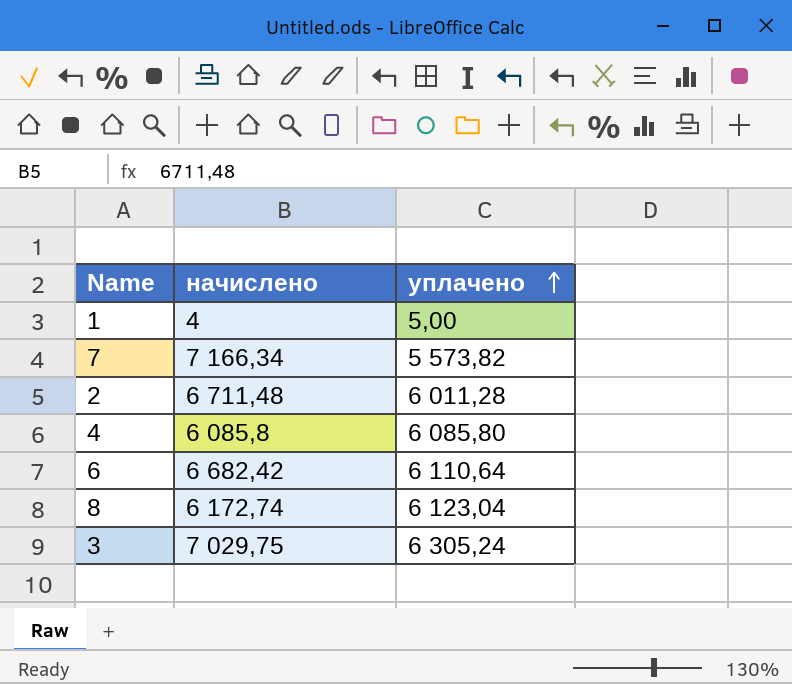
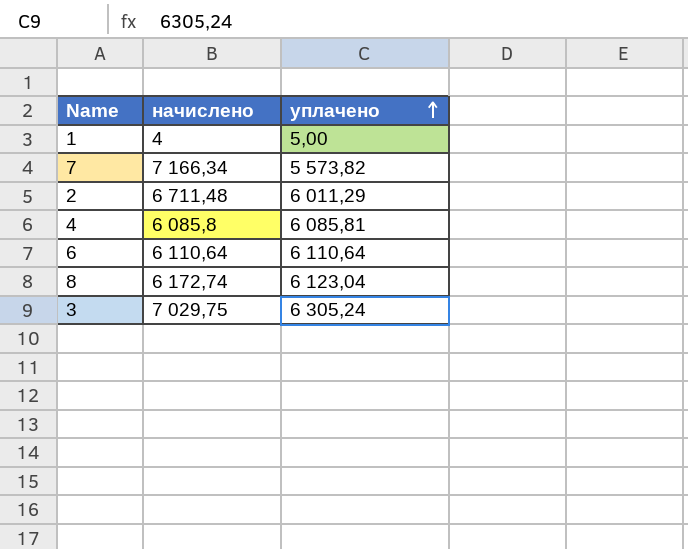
2 | уплачено: 6 011,28 -> 6 011,29
4 | уплачено: 6 085,80 -> 6 085,81
6 | начислено: 6 682,42 -> 6 110,64

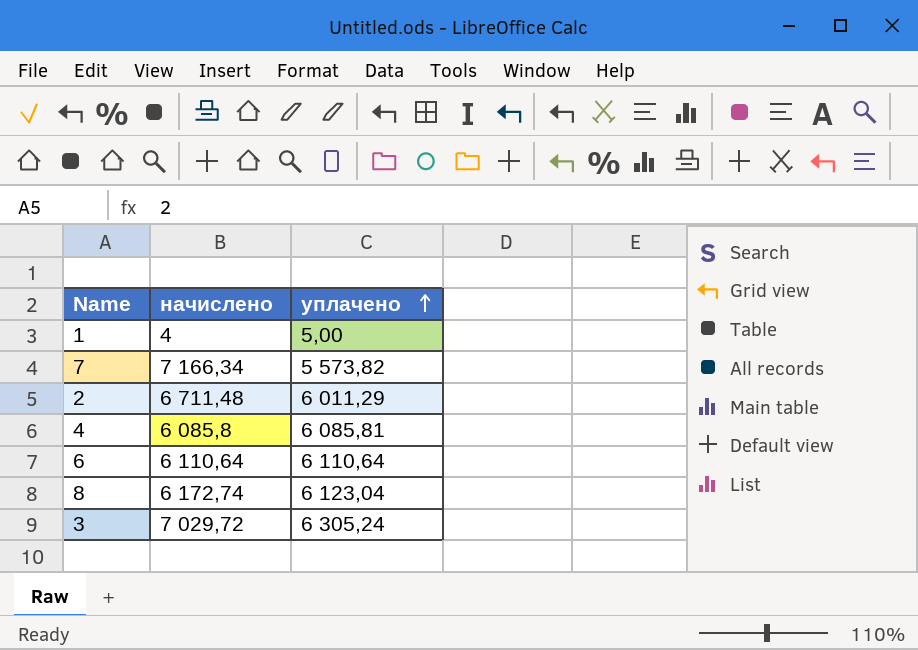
3 | начислено: 7 029,75 -> 7 029,72

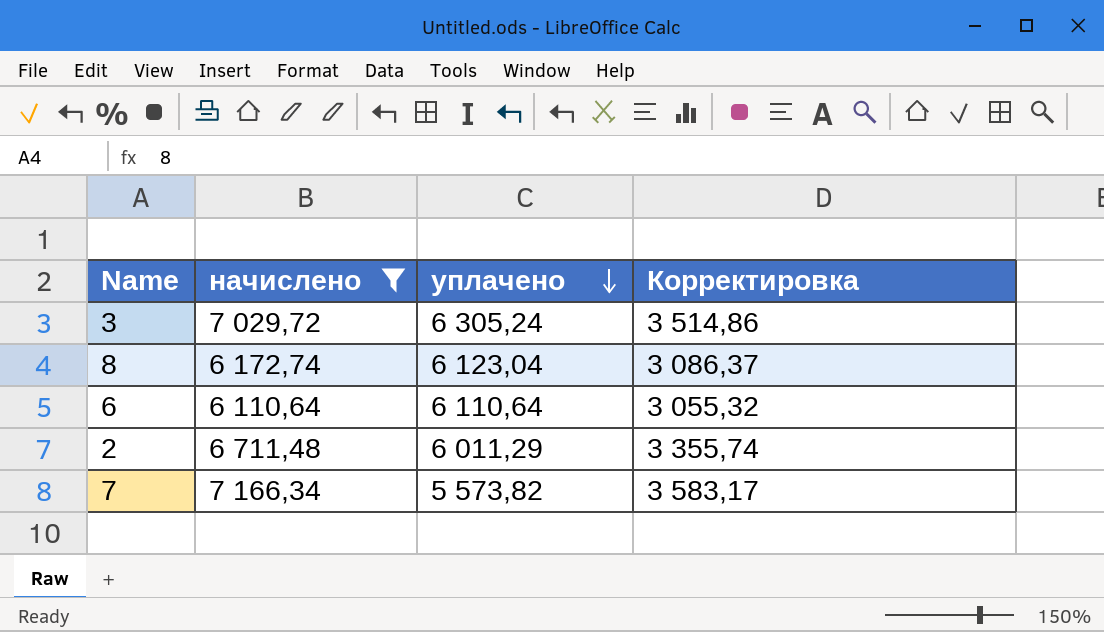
filter: none -> начислено >= 6 110,64
row order: уплачено ascending -> уплачено descending
column Корректировка | formula: none -> [начислено] * 0,5

